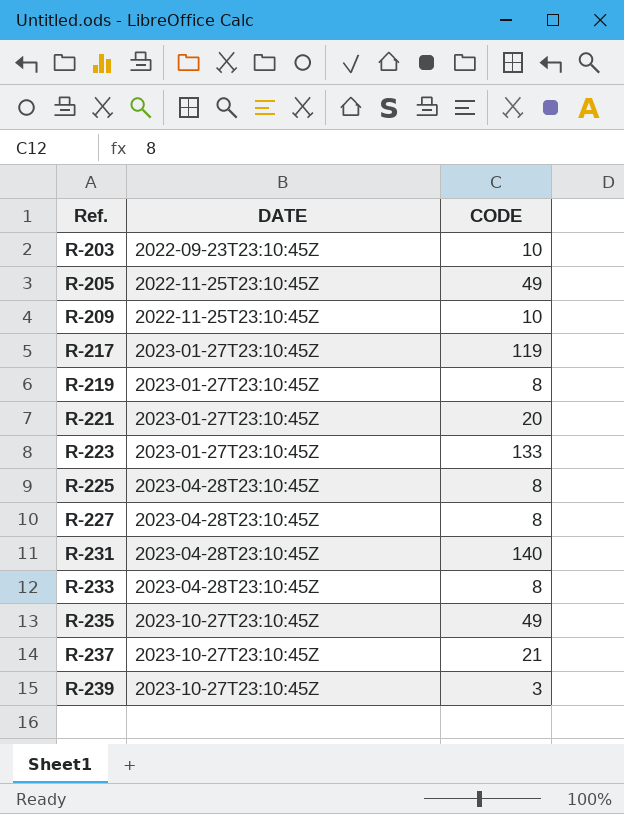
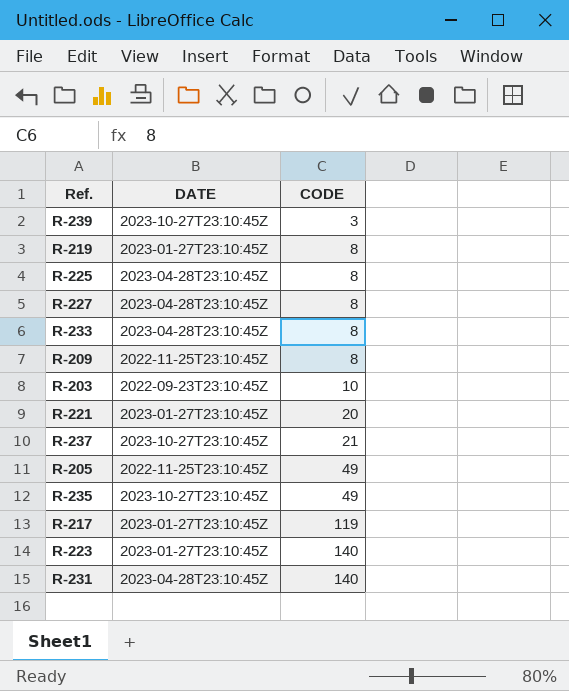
row order: Ref. ascending -> CODE ascending
R-209 | CODE: 10 -> 8
R-223 | CODE: 133 -> 140

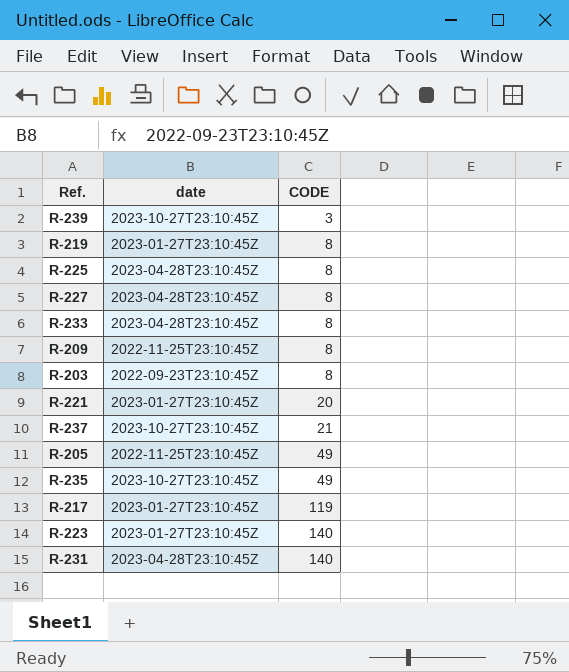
column name: DATE -> date
R-203 | CODE: 10 -> 8

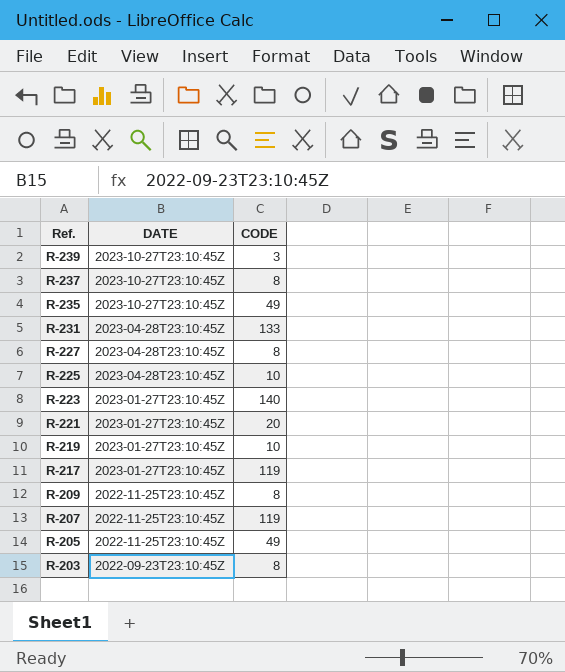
row order: CODE ascending -> Ref. descending
column name: date -> DATE
row R-233: 2023-04-28T23:10:45Z | 8 -> none
R-237 | CODE: 21 -> 8
R-231 | CODE: 140 -> 133
R-225 | CODE: 8 -> 10
R-219 | CODE: 8 -> 10
row R-207: none -> 2022-11-25T23:10:45Z | 119

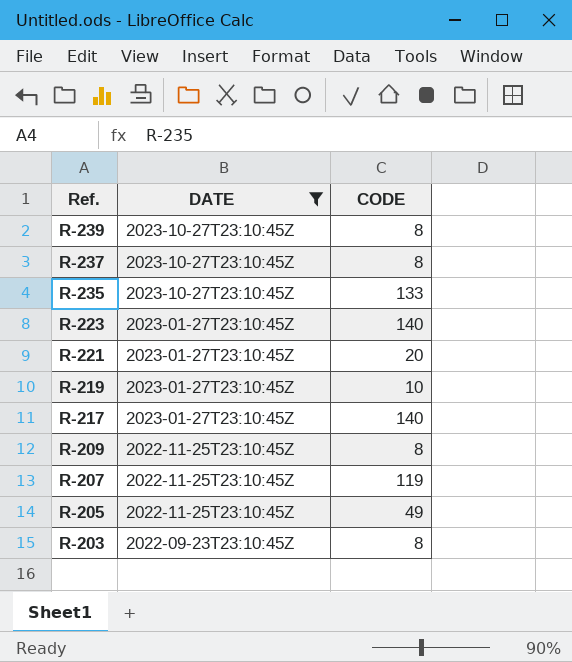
filter: none -> DATE != 2023-04-28T23:10:45Z
R-239 | CODE: 3 -> 8
R-235 | CODE: 49 -> 133
R-217 | CODE: 119 -> 140

